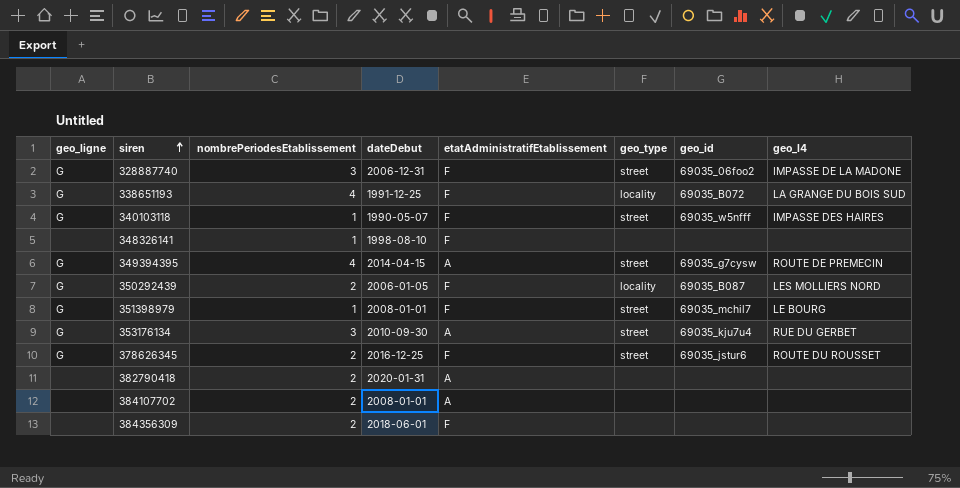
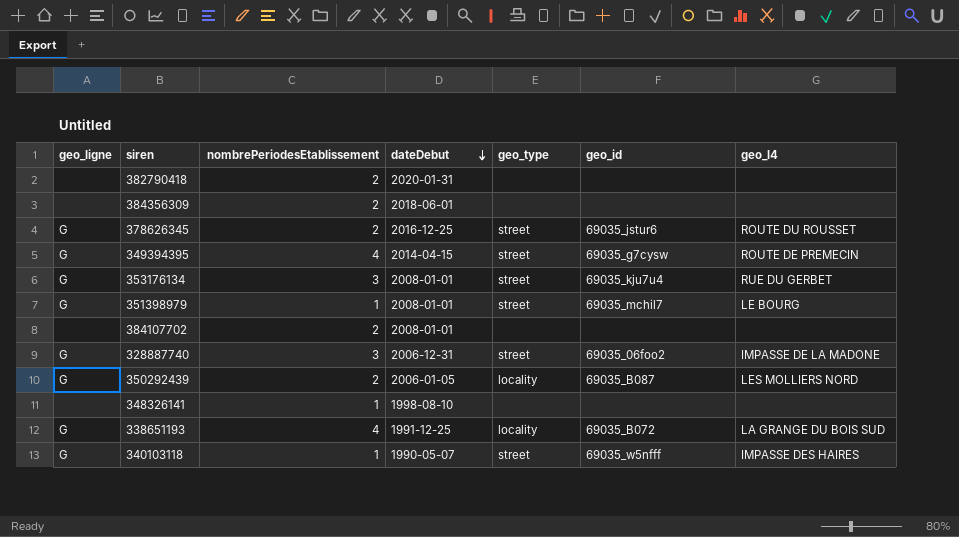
row order: siren ascending -> dateDebut descending
column etatAdministratifEtablissement | position: 5 -> none
353176134 | dateDebut: 2010-09-30 -> 2008-01-01

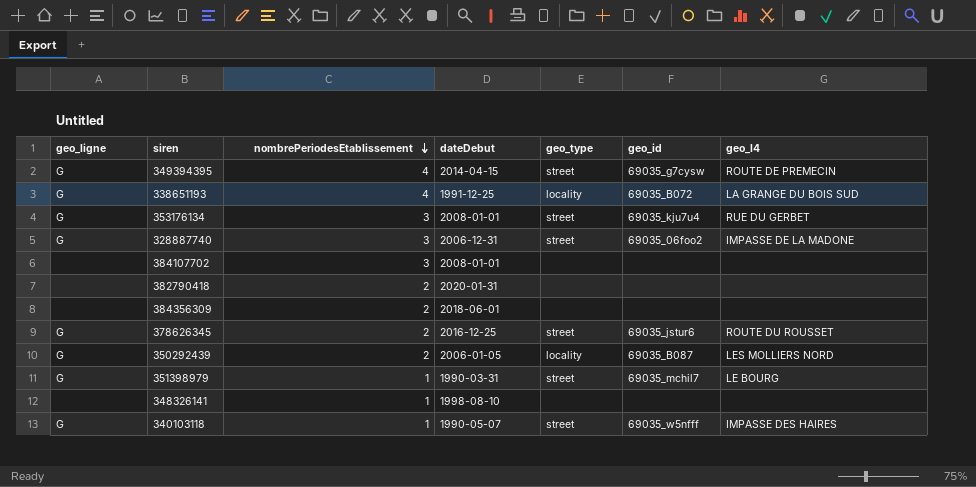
row order: dateDebut descending -> nombrePeriodesEtablissement descending
384107702 | nombrePeriodesEtablissement: 2 -> 3
351398979 | dateDebut: 2008-01-01 -> 1990-03-31

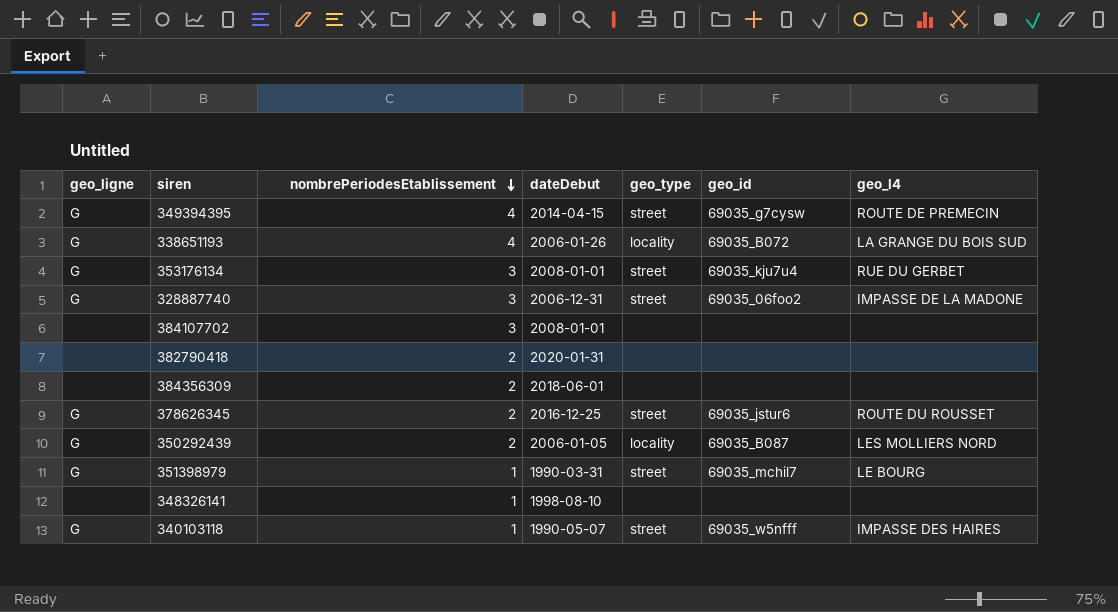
338651193 | dateDebut: 1991-12-25 -> 2006-01-26

